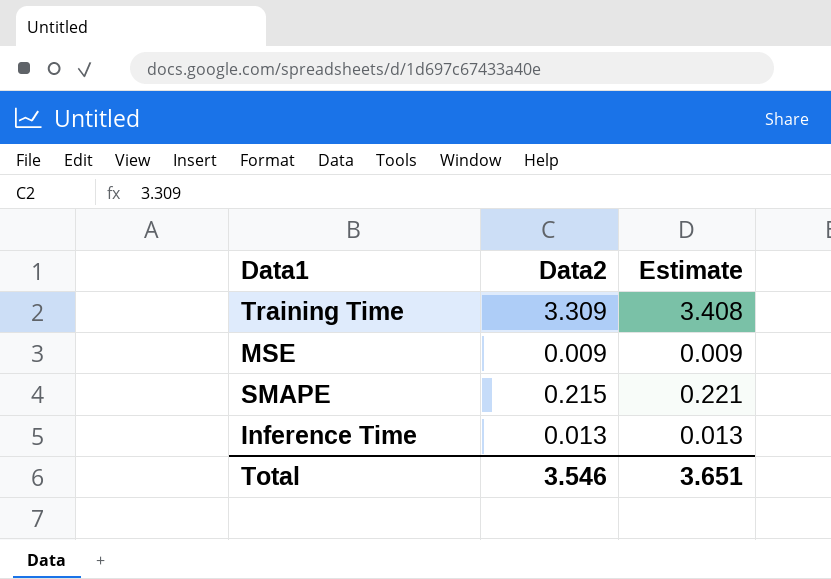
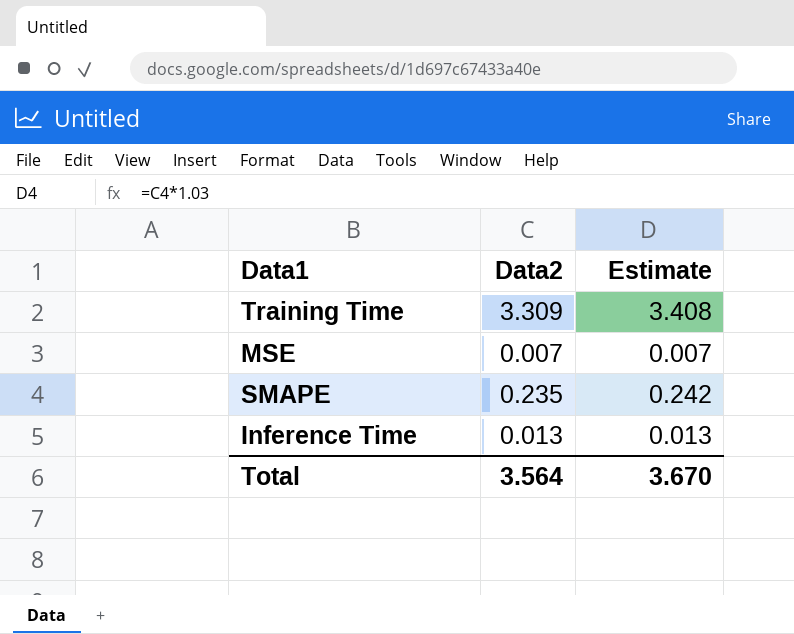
MSE | Data2: 0.009 -> 0.007
MSE | Estimate: 0.009 -> 0.007
SMAPE | Data2: 0.215 -> 0.235
SMAPE | Estimate: 0.221 -> 0.242
Total | Data2: 3.546 -> 3.564
Total | Estimate: 3.651 -> 3.670

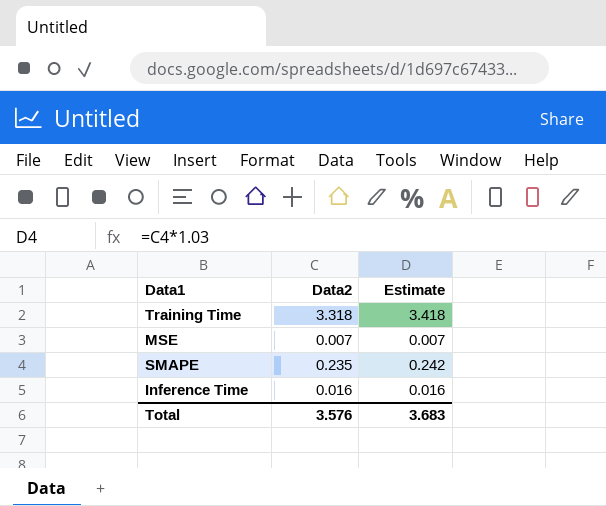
Training Time | Data2: 3.309 -> 3.318
Training Time | Estimate: 3.408 -> 3.418
Inference Time | Data2: 0.013 -> 0.016
Inference Time | Estimate: 0.013 -> 0.016
Total | Data2: 3.564 -> 3.576
Total | Estimate: 3.670 -> 3.683

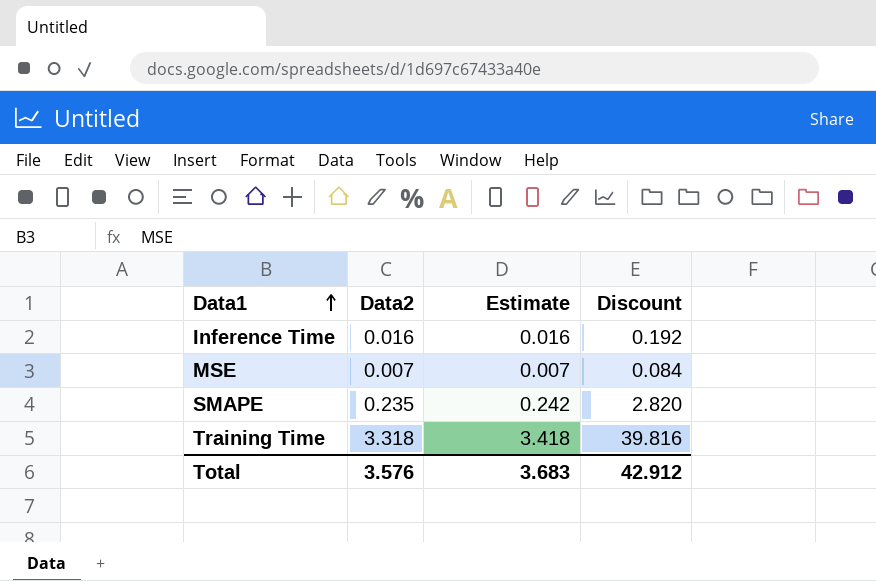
row order: none -> Data1 ascending
column Discount | formula: none -> [Data2] * 12

